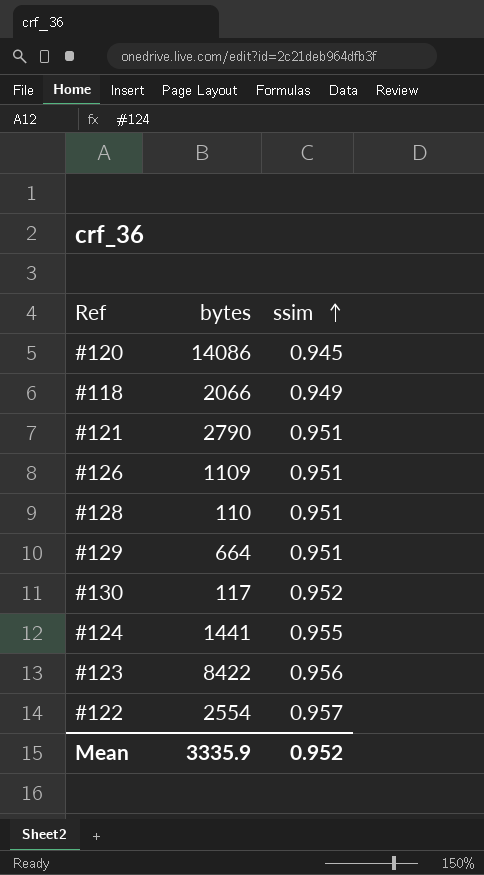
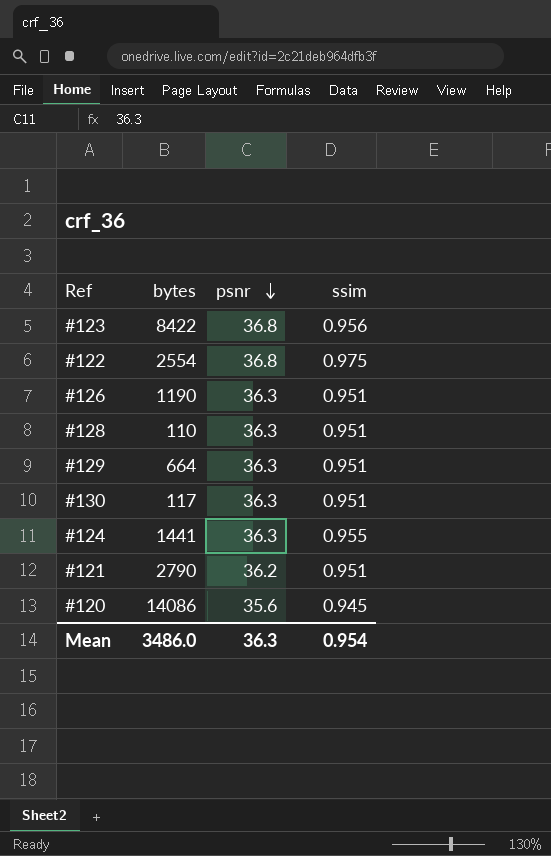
row order: ssim ascending -> psnr descending
column psnr | position: none -> 3
row #118: 2066 | 0.949 -> none
#122 | ssim: 0.957 -> 0.975
#126 | bytes: 1109 -> 1190
#130 | ssim: 0.952 -> 0.951
Mean | bytes: 3335.9 -> 3486.0
Mean | ssim: 0.952 -> 0.954

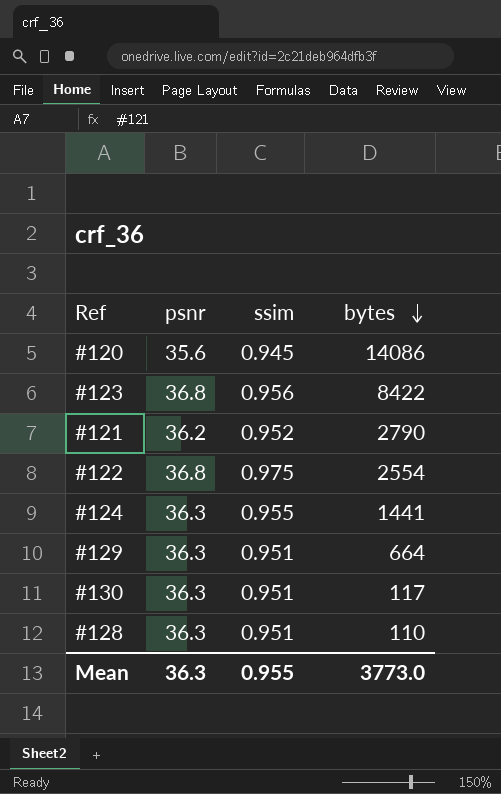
row order: psnr descending -> bytes descending
column bytes | position: 2 -> 4
row #126: 1190 | 36.3 | 0.951 -> none
#121 | ssim: 0.951 -> 0.952
Mean | ssim: 0.954 -> 0.955
Mean | bytes: 3486.0 -> 3773.0

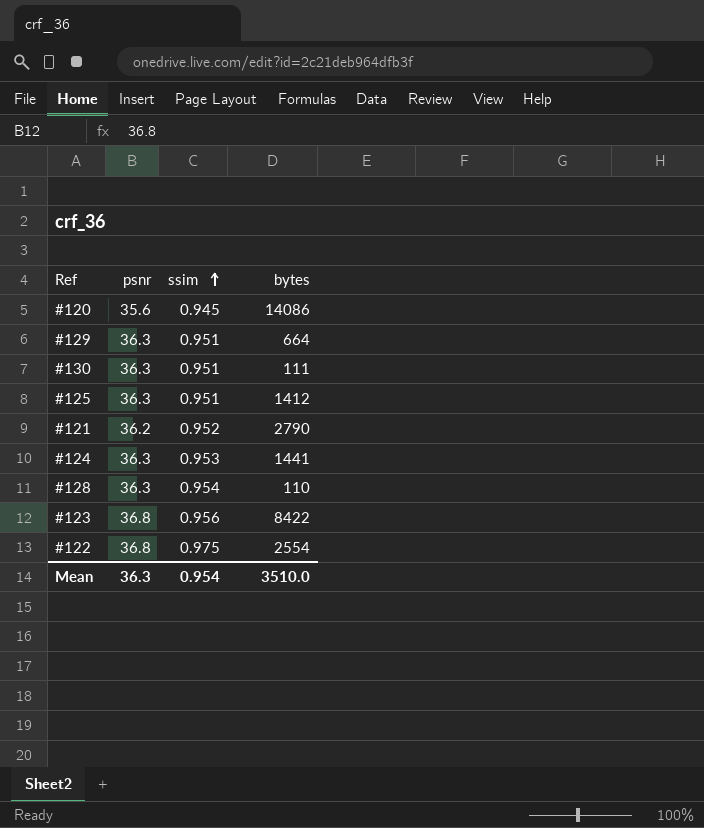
row order: bytes descending -> ssim ascending
#130 | bytes: 117 -> 111
row #125: none -> 36.3 | 0.951 | 1412
#124 | ssim: 0.955 -> 0.953
#128 | ssim: 0.951 -> 0.954
Mean | ssim: 0.955 -> 0.954
Mean | bytes: 3773.0 -> 3510.0

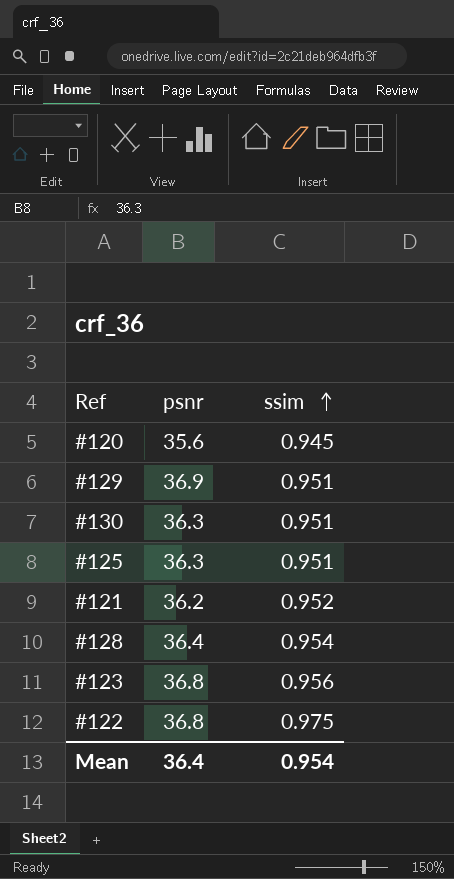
column bytes | position: 4 -> none
row #124: 36.3 | 0.953 | 1441 -> none
#129 | psnr: 36.3 -> 36.9
#128 | psnr: 36.3 -> 36.4
Mean | psnr: 36.3 -> 36.4

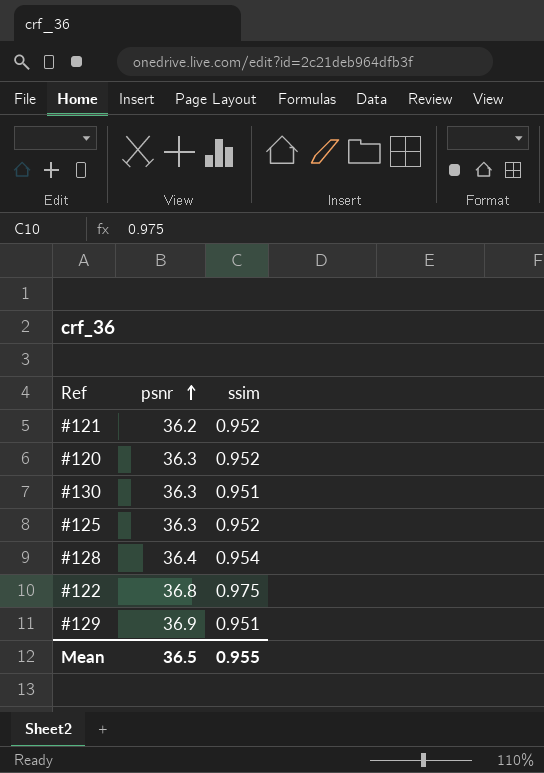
row order: ssim ascending -> psnr ascending
row #123: 36.8 | 0.956 -> none
#120 | psnr: 35.6 -> 36.3
#120 | ssim: 0.945 -> 0.952
#125 | ssim: 0.951 -> 0.952
Mean | psnr: 36.4 -> 36.5
Mean | ssim: 0.954 -> 0.955

